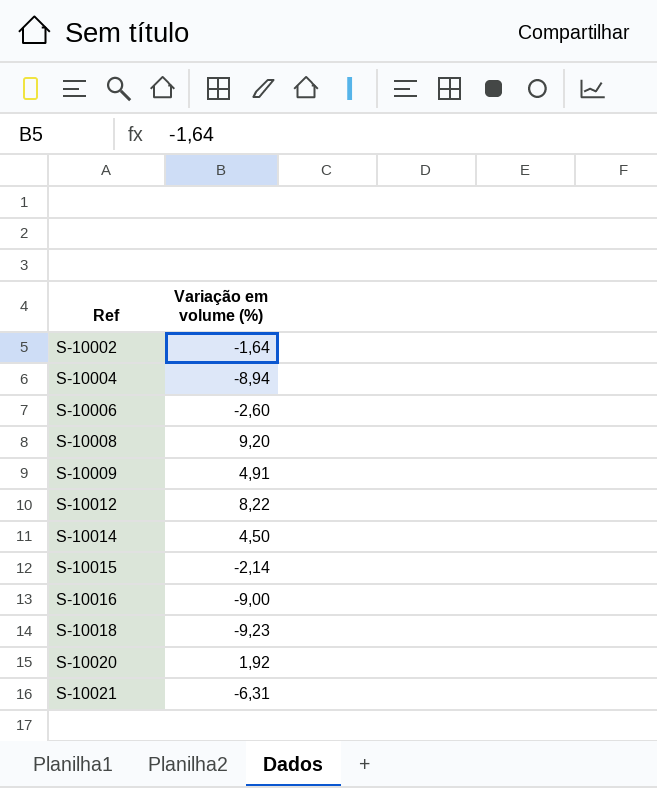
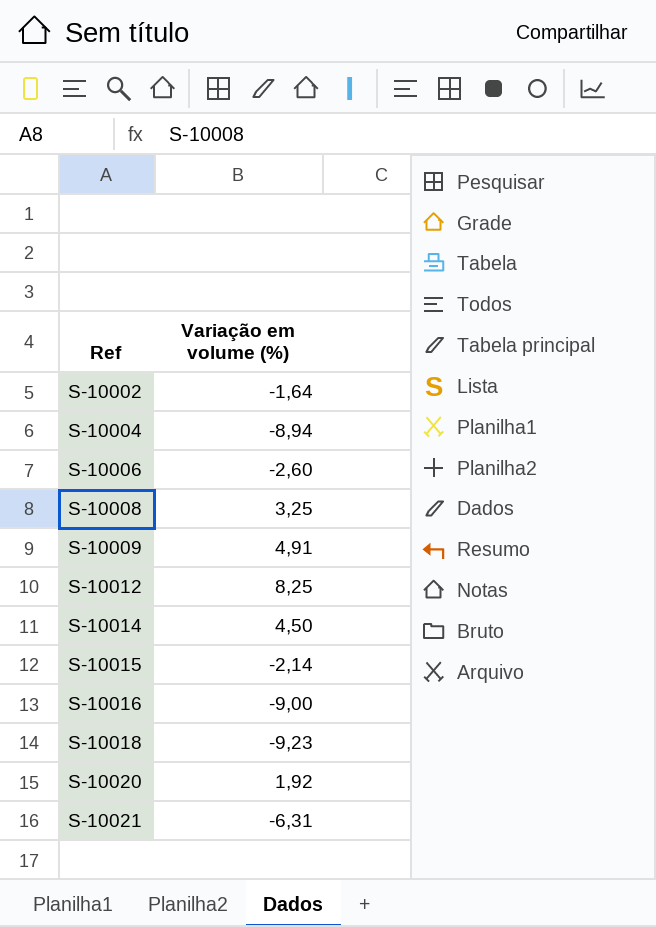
S-10008 | Variação em volume (%): 9,20 -> 3,25
S-10012 | Variação em volume (%): 8,22 -> 8,25

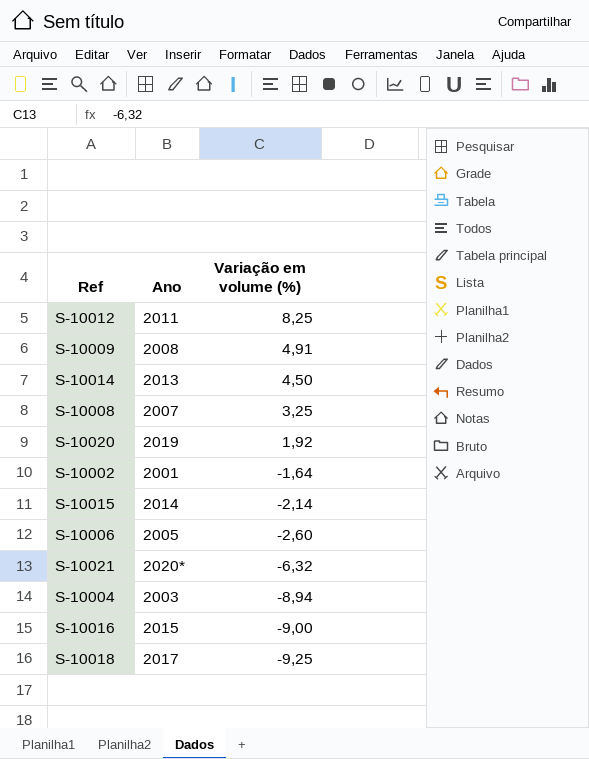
row order: Ref ascending -> Variação em volume (%) descending
column Ano | position: none -> 2
S-10021 | Variação em volume (%): -6,31 -> -6,32
S-10018 | Variação em volume (%): -9,23 -> -9,25

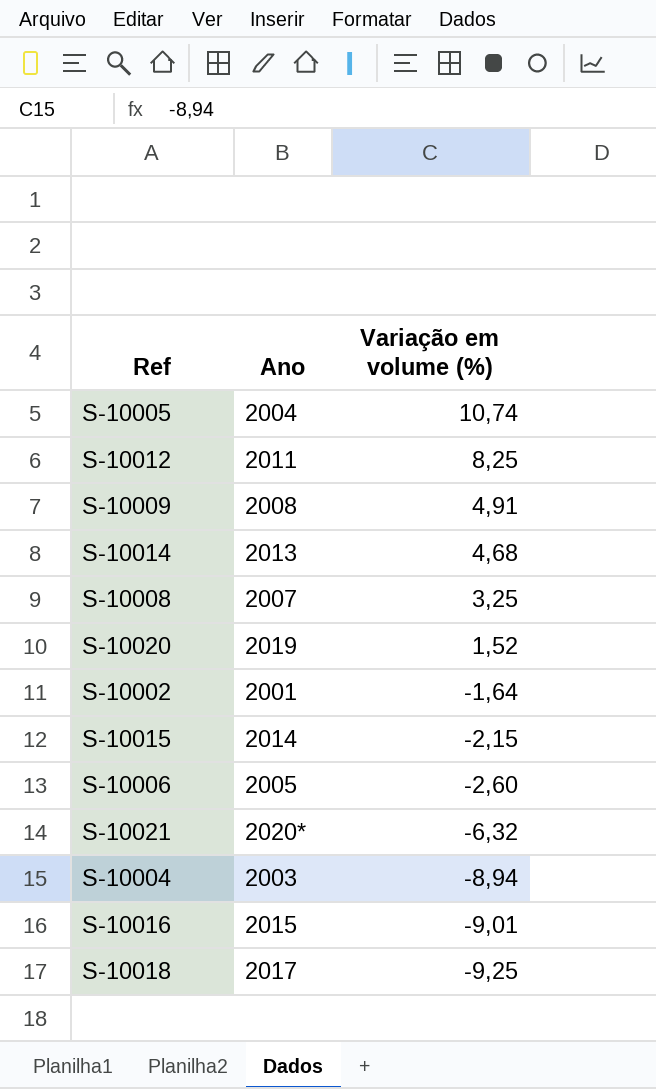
row S-10005: none -> 2004 | 10,74
S-10014 | Variação em volume (%): 4,50 -> 4,68
S-10020 | Variação em volume (%): 1,92 -> 1,52
S-10015 | Variação em volume (%): -2,14 -> -2,15
S-10016 | Variação em volume (%): -9,00 -> -9,01

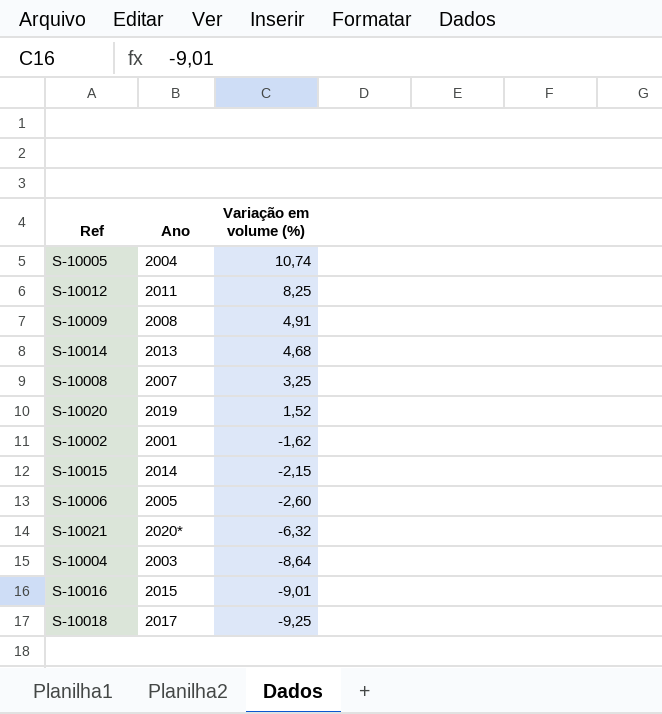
S-10002 | Variação em volume (%): -1,64 -> -1,62
S-10004 | Variação em volume (%): -8,94 -> -8,64

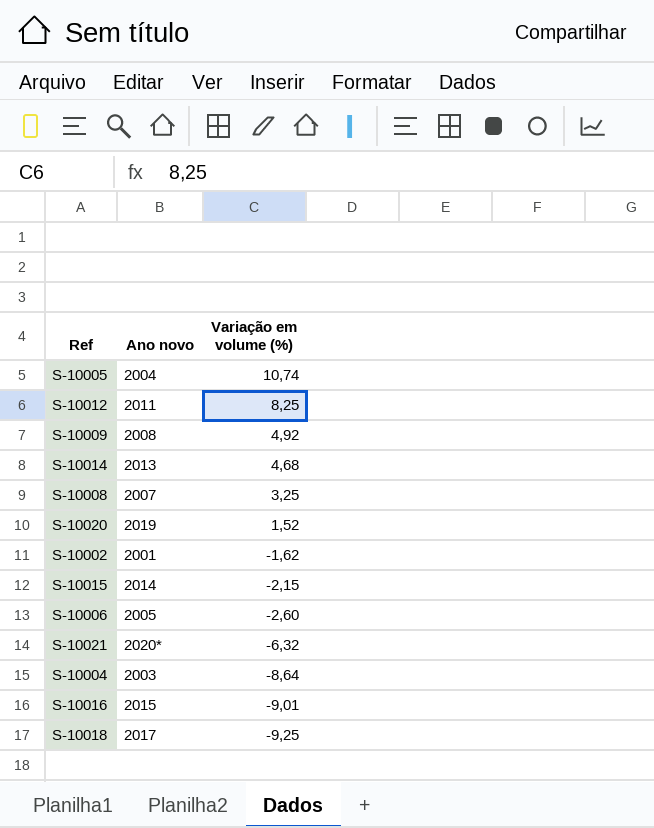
column name: Ano -> Ano novo
S-10009 | Variação em volume (%): 4,91 -> 4,92

